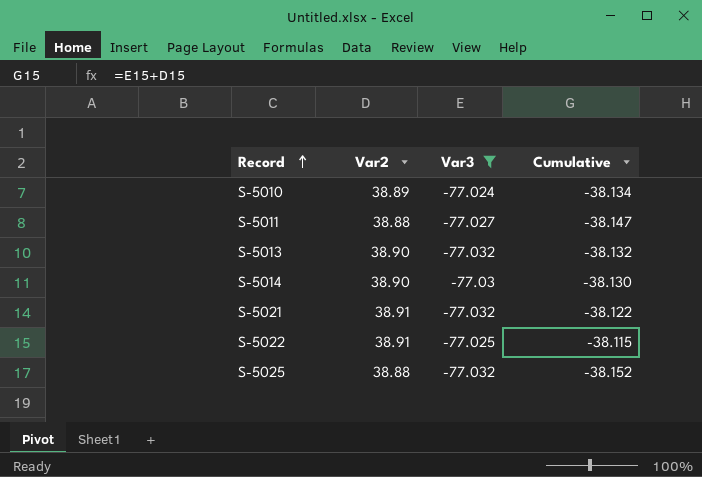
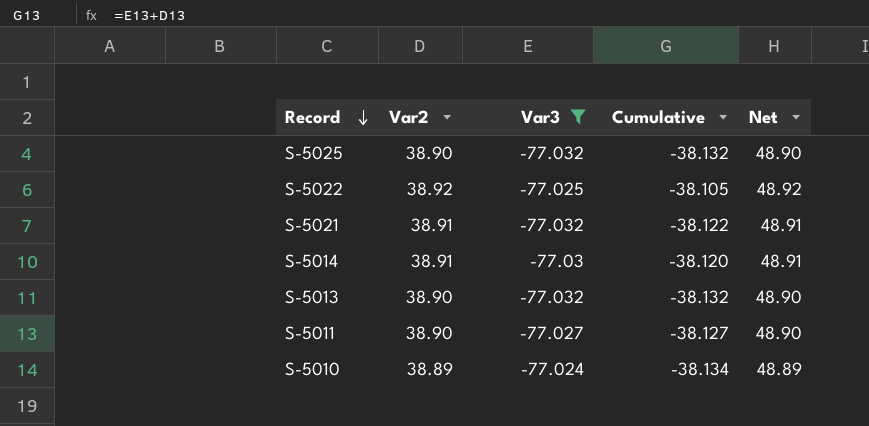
row order: Record ascending -> Record descending
column Net | formula: none -> [Var2] + 10
S-5025 | Var2: 38.88 -> 38.90
S-5025 | Cumulative: -38.152 -> -38.132
S-5022 | Var2: 38.91 -> 38.92
S-5022 | Cumulative: -38.115 -> -38.105
S-5014 | Var2: 38.90 -> 38.91
S-5014 | Cumulative: -38.130 -> -38.120
S-5011 | Var2: 38.88 -> 38.90
S-5011 | Cumulative: -38.147 -> -38.127

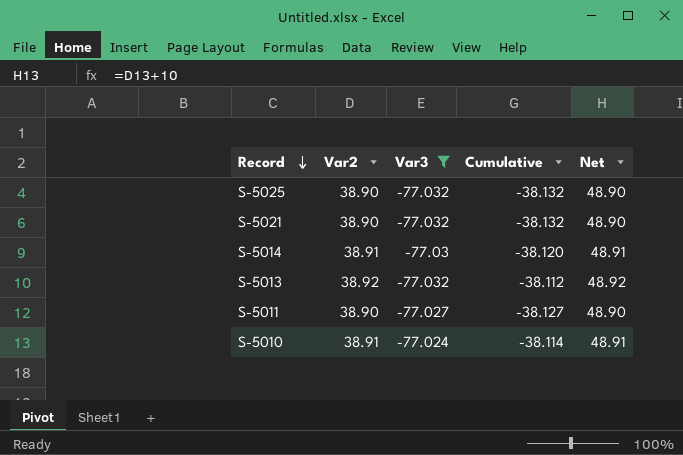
row S-5022: 38.92 | -77.025 | -38.105 | 48.92 -> none
S-5021 | Var2: 38.91 -> 38.90
S-5021 | Cumulative: -38.122 -> -38.132
S-5021 | Net: 48.91 -> 48.90
S-5013 | Var2: 38.90 -> 38.92
S-5013 | Cumulative: -38.132 -> -38.112
S-5013 | Net: 48.90 -> 48.92
S-5010 | Var2: 38.89 -> 38.91
S-5010 | Cumulative: -38.134 -> -38.114
S-5010 | Net: 48.89 -> 48.91

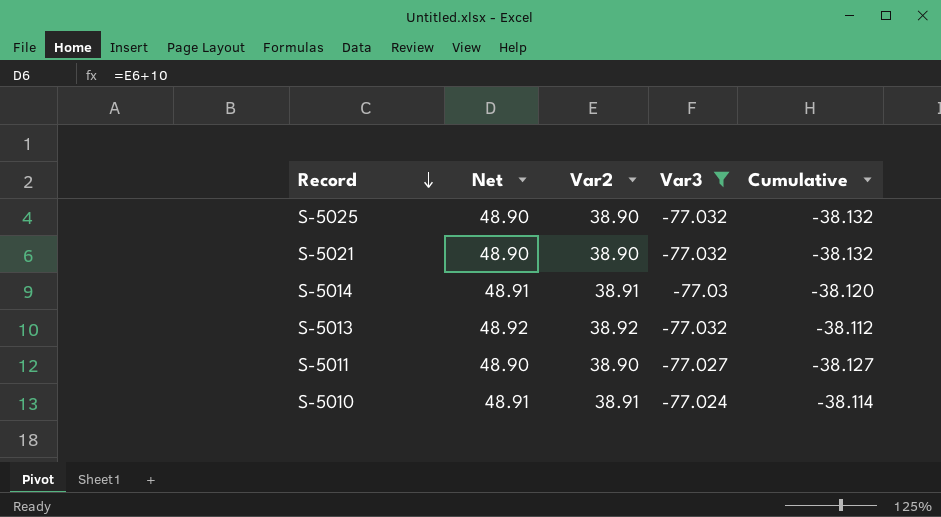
column Net | position: 5 -> 2

